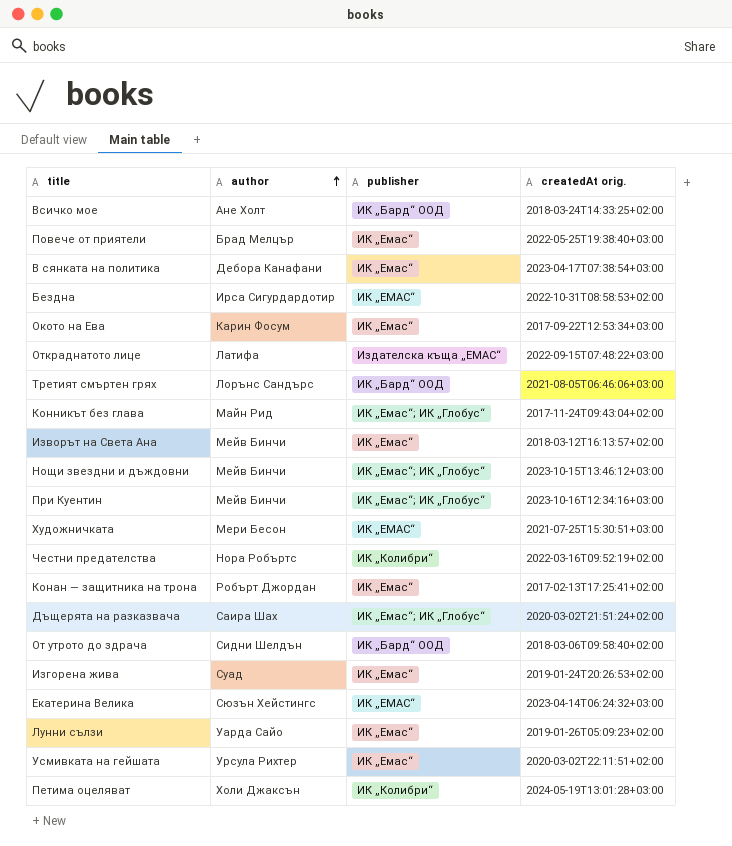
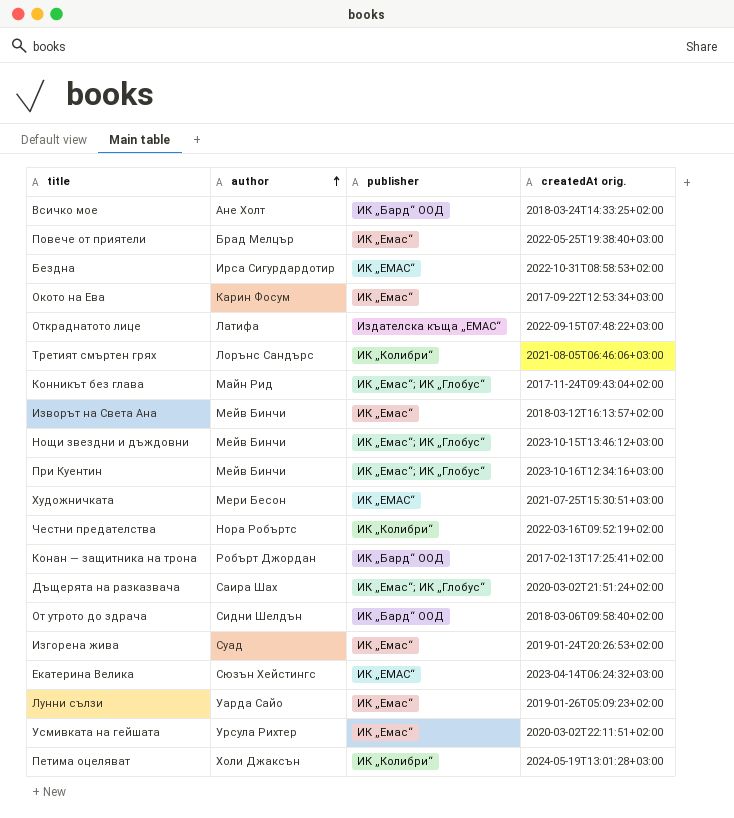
row В сянката на политика: Дебора Канафани | ИК „Емас“ | 2023-04-17T07:38:54+03:00 -> none
Третият смъртен грях | publisher: ИК „Бард“ ООД -> ИК „Колибри“
Конан — защитника на трона | publisher: ИК „Емас“ -> ИК „Бард“ ООД

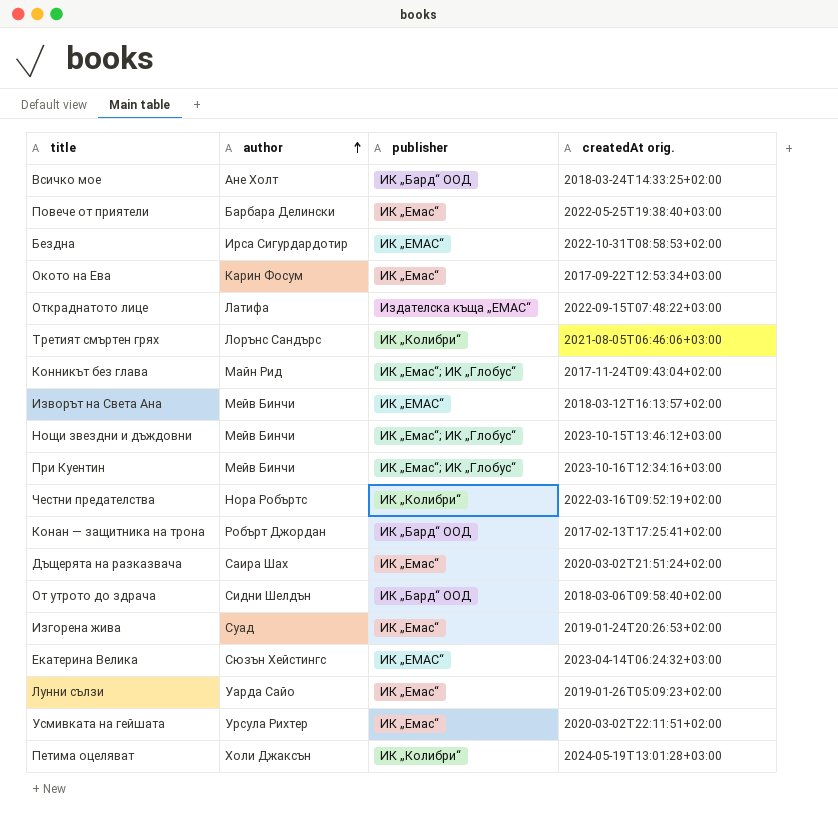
row Художничката: Мери Бесон | ИК „ЕМАС“ | 2021-07-25T15:30:51+03:00 -> none
Повече от приятели | author: Брад Мелцър -> Барбара Делински
Изворът на Света Ана | publisher: ИК „Емас“ -> ИК „ЕМАС“
Дъщерята на разказвача | publisher: ИК „Емас“; ИК „Глобус“ -> ИК „Емас“

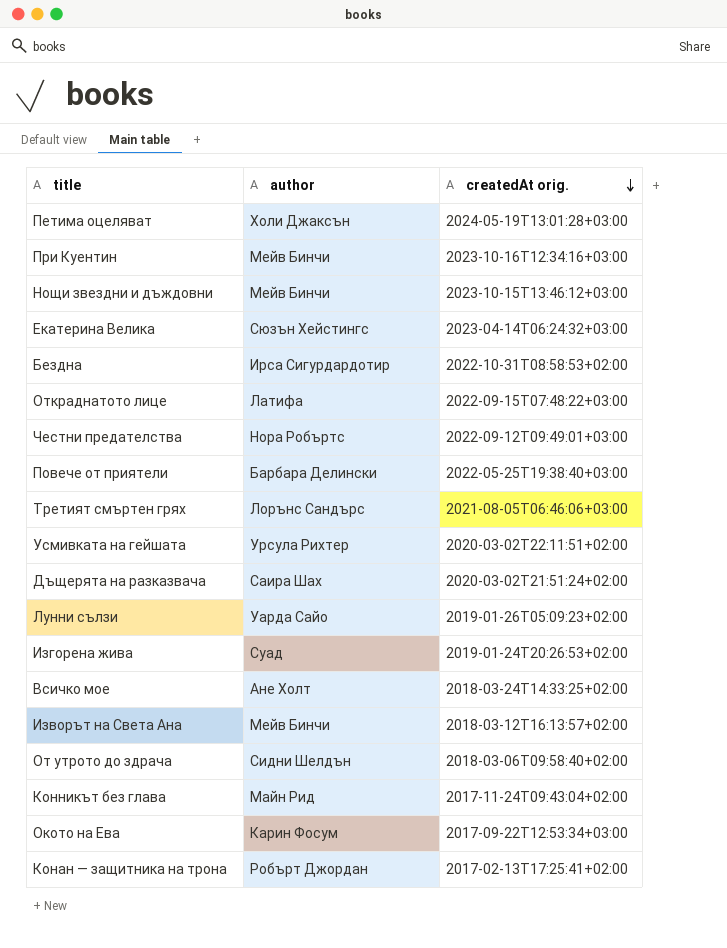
row order: author ascending -> createdAt orig. descending
column publisher | position: 3 -> none
Честни предателства | createdAt orig.: 2022-03-16T09:52:19+02:00 -> 2022-09-12T09:49:01+03:00

